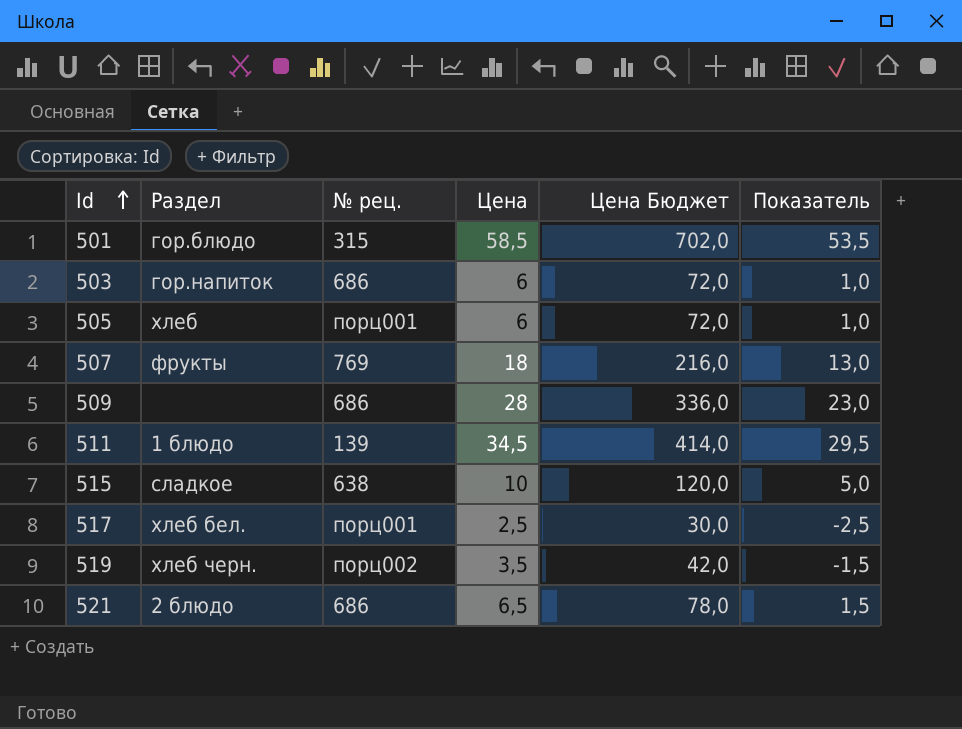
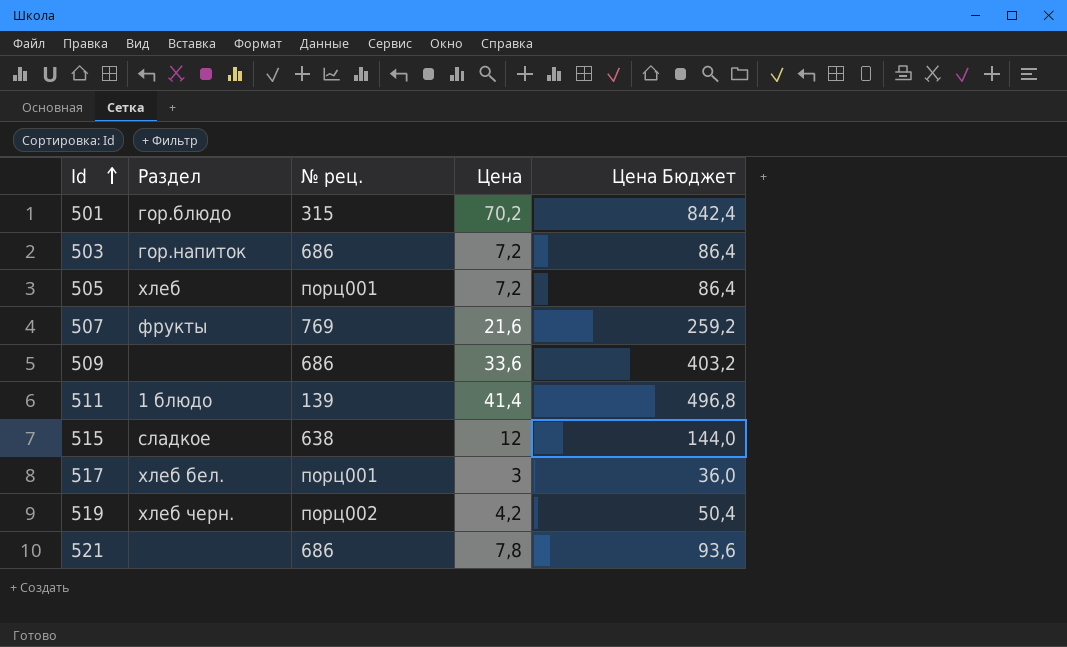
column Показатель | formula: [Цена] - 5 -> none
501 | Цена: 58,5 -> 70,2
501 | Цена Бюджет: 702,0 -> 842,4
503 | Цена: 6 -> 7,2
503 | Цена Бюджет: 72,0 -> 86,4
505 | Цена: 6 -> 7,2
505 | Цена Бюджет: 72,0 -> 86,4
507 | Цена: 18 -> 21,6
507 | Цена Бюджет: 216,0 -> 259,2
509 | Цена: 28 -> 33,6
509 | Цена Бюджет: 336,0 -> 403,2
511 | Цена: 34,5 -> 41,4
511 | Цена Бюджет: 414,0 -> 496,8
515 | Цена: 10 -> 12
515 | Цена Бюджет: 120,0 -> 144,0
517 | Цена: 2,5 -> 3
517 | Цена Бюджет: 30,0 -> 36,0
519 | Цена: 3,5 -> 4,2
519 | Цена Бюджет: 42,0 -> 50,4
521 | Раздел: 2 блюдо -> none
521 | Цена: 6,5 -> 7,8
521 | Цена Бюджет: 78,0 -> 93,6

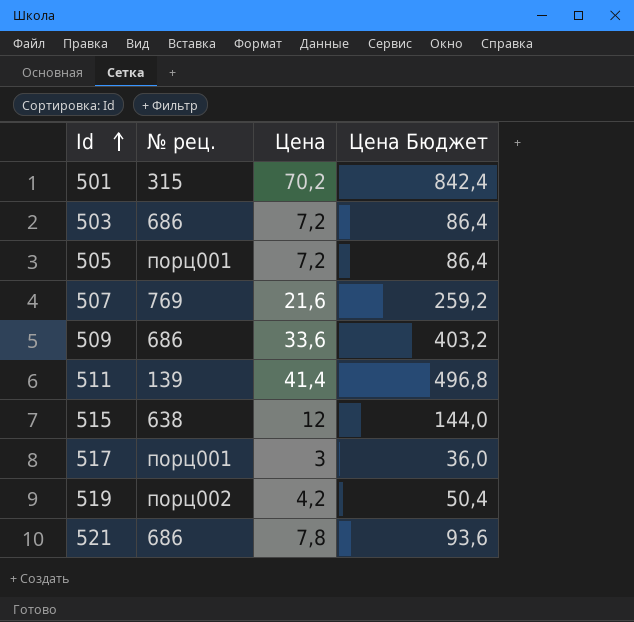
column Раздел | position: 2 -> none

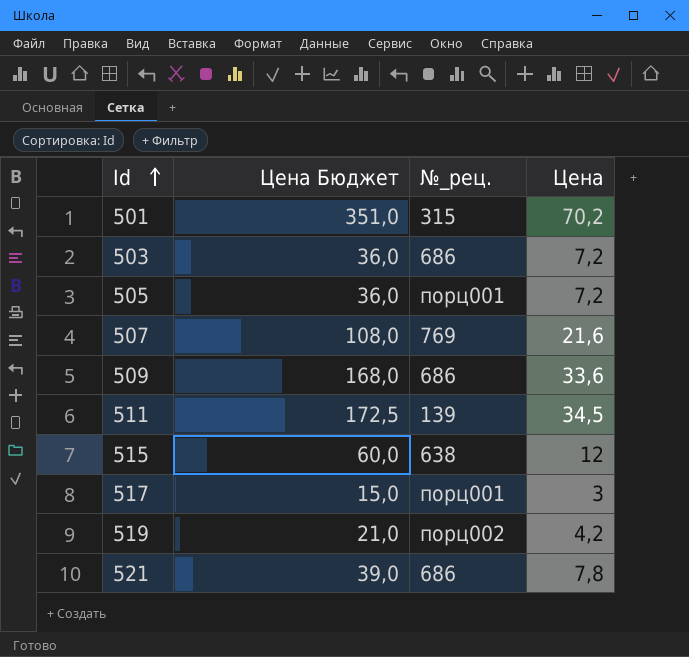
column Цена Бюджет | formula: [Цена] * 12 -> [Цена] * 5
column Цена Бюджет | position: 4 -> 2
column name: № рец. -> №_рец.
511 | Цена: 41,4 -> 34,5

